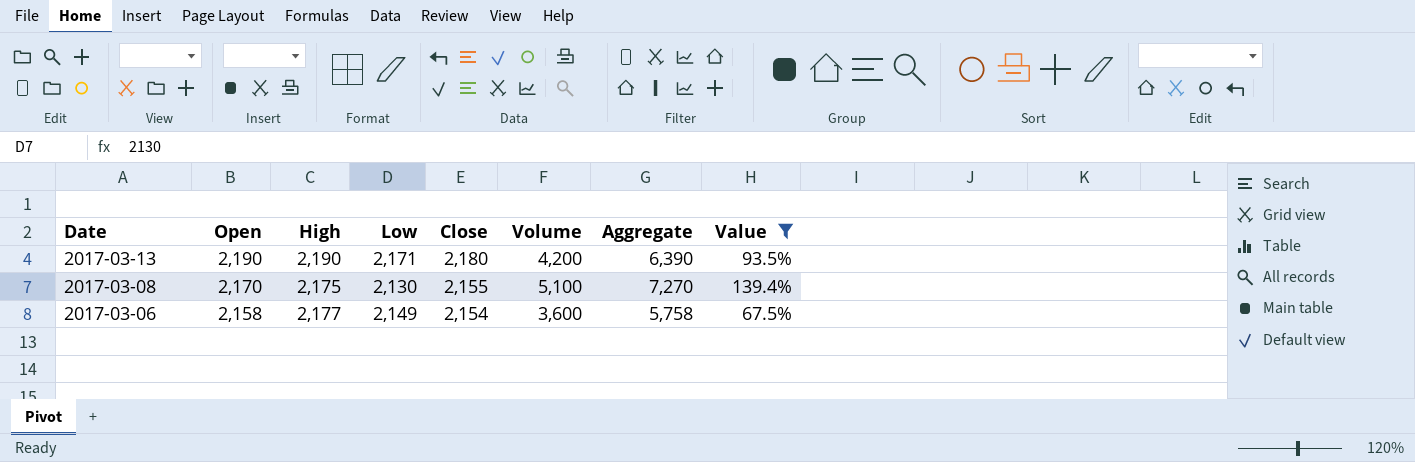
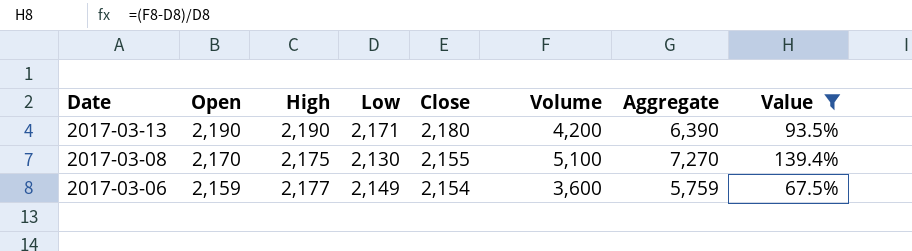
2017-03-06 | Open: 2,158 -> 2,159
2017-03-06 | Aggregate: 5,758 -> 5,759

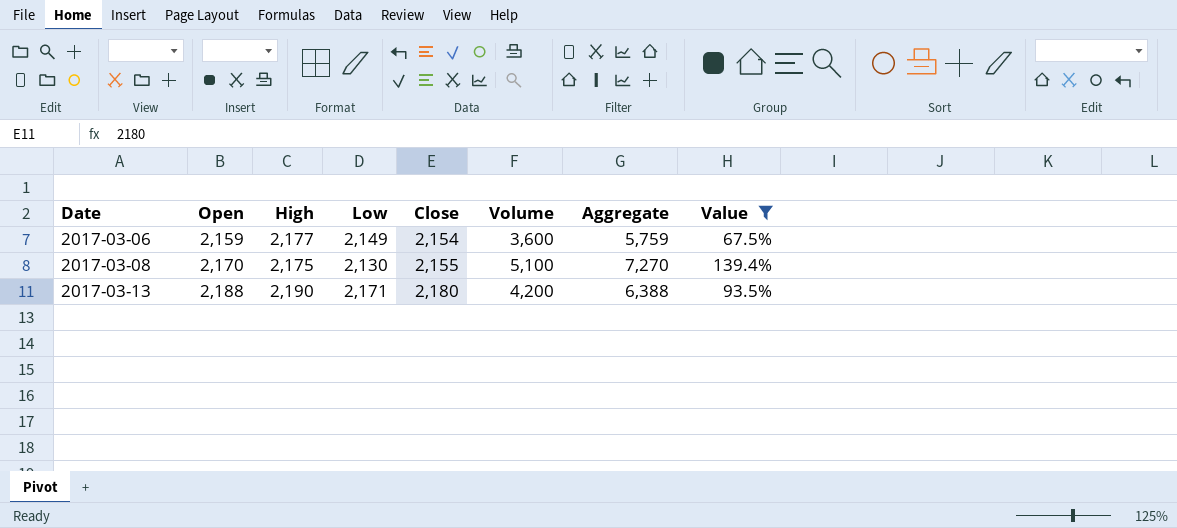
row order: Date descending -> Date ascending
2017-03-13 | Open: 2,190 -> 2,188
2017-03-13 | Aggregate: 6,390 -> 6,388

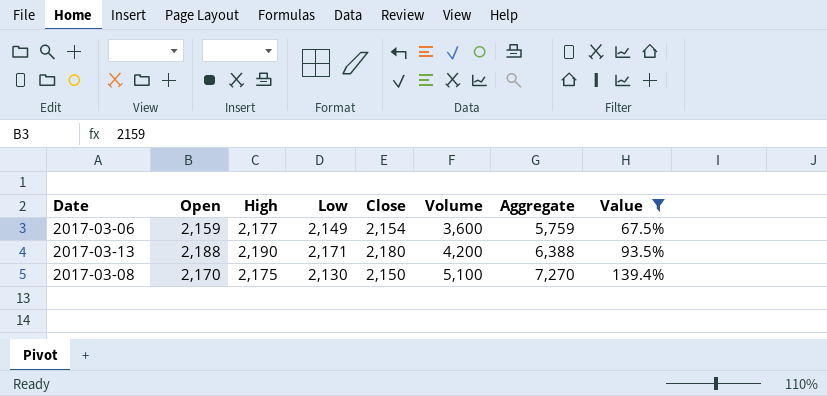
row order: Date ascending -> Volume ascending
2017-03-08 | Close: 2,155 -> 2,150

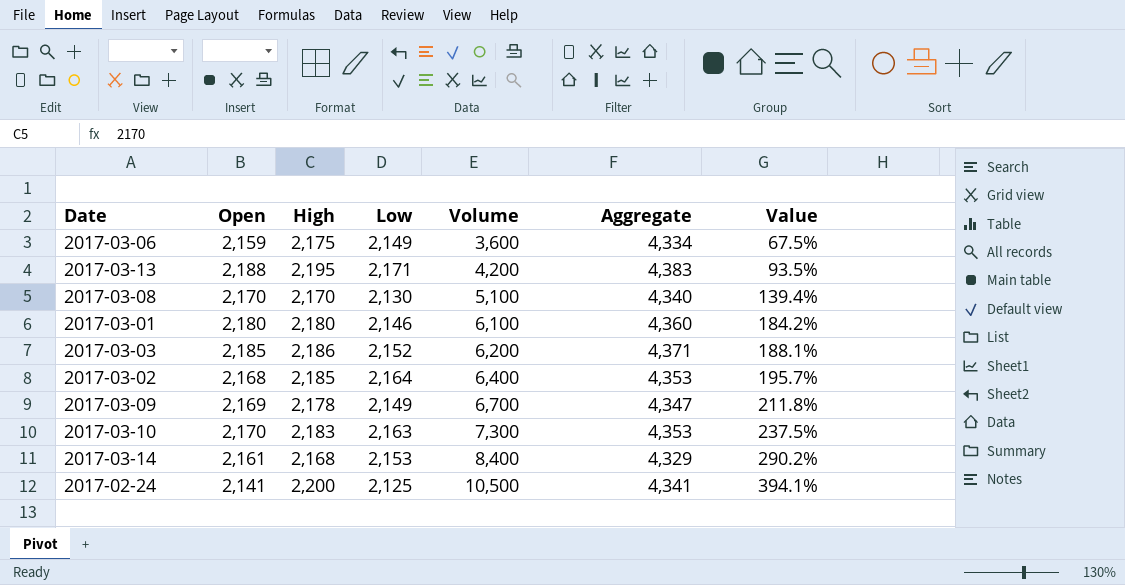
filter: Value <= 139.4% -> none
column Close | position: 5 -> none
column Aggregate | formula: [Open] + [Volume] -> [Open] + [High]
2017-03-06 | High: 2,177 -> 2,175
2017-03-13 | High: 2,190 -> 2,195
2017-03-08 | High: 2,175 -> 2,170

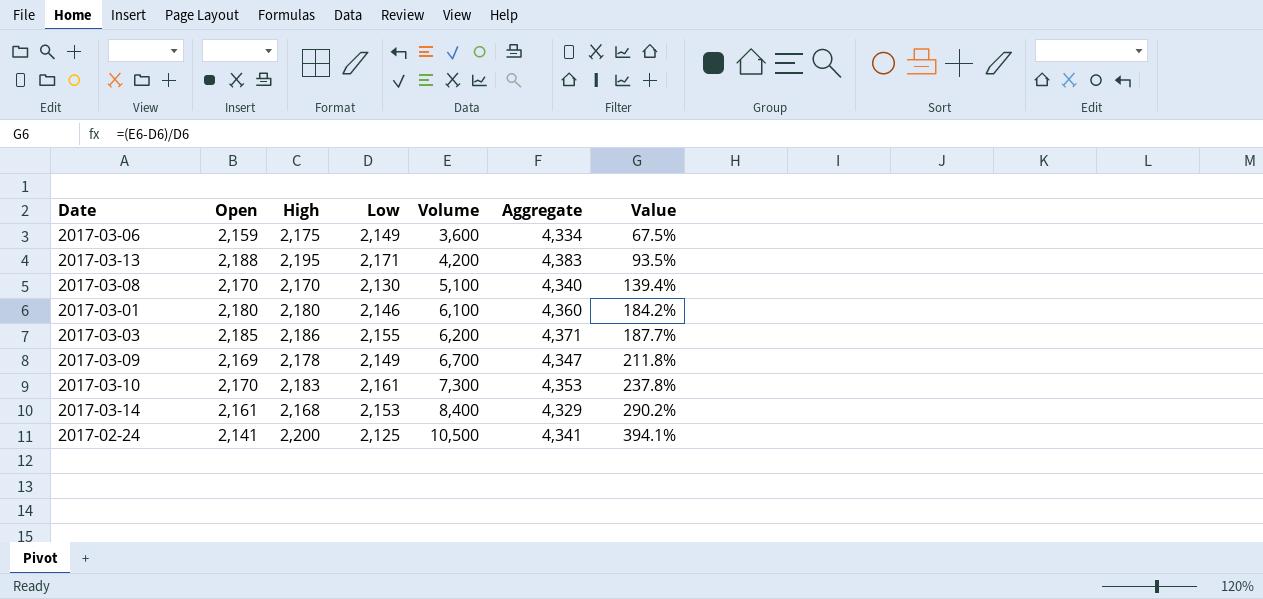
row 2017-03-02: 2,168 | 2,185 | 2,164 | 6,400 | 4,353 | 195.7% -> none
2017-03-03 | Low: 2,152 -> 2,155
2017-03-03 | Value: 188.1% -> 187.7%
2017-03-10 | Low: 2,163 -> 2,161
2017-03-10 | Value: 237.5% -> 237.8%

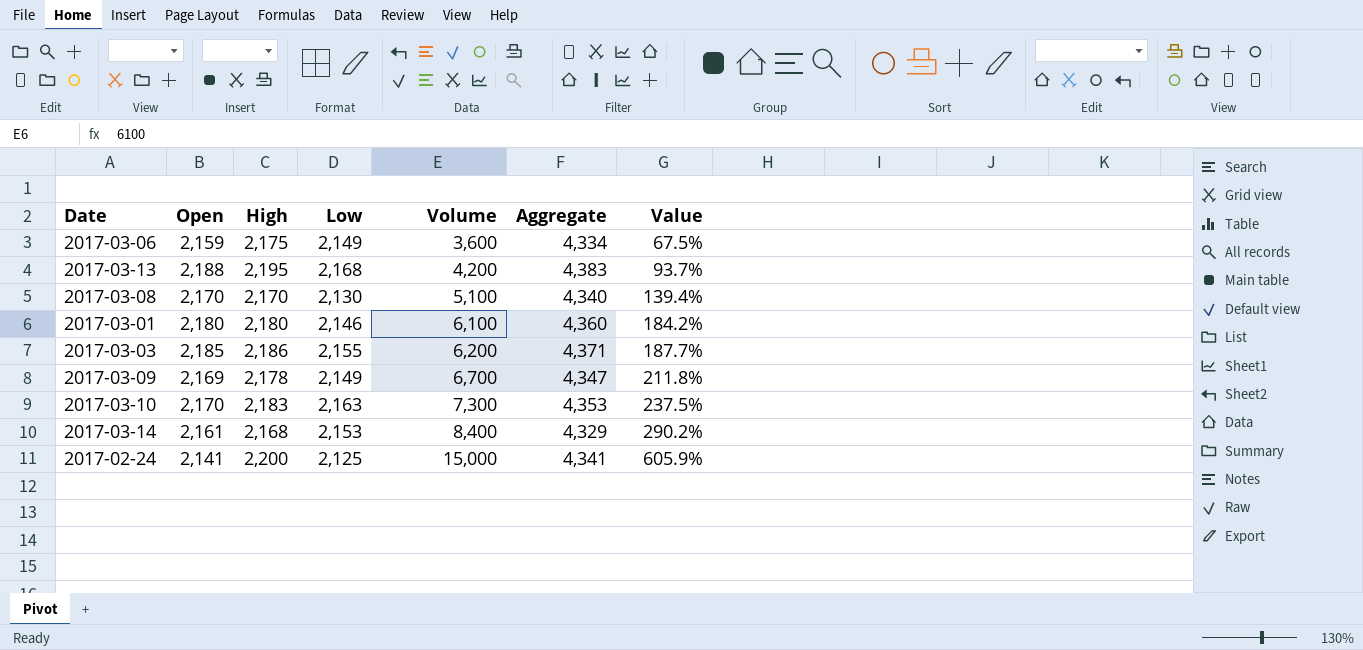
2017-03-13 | Low: 2,171 -> 2,168
2017-03-13 | Value: 93.5% -> 93.7%
2017-03-10 | Low: 2,161 -> 2,163
2017-03-10 | Value: 237.8% -> 237.5%
2017-02-24 | Volume: 10,500 -> 15,000
2017-02-24 | Value: 394.1% -> 605.9%

